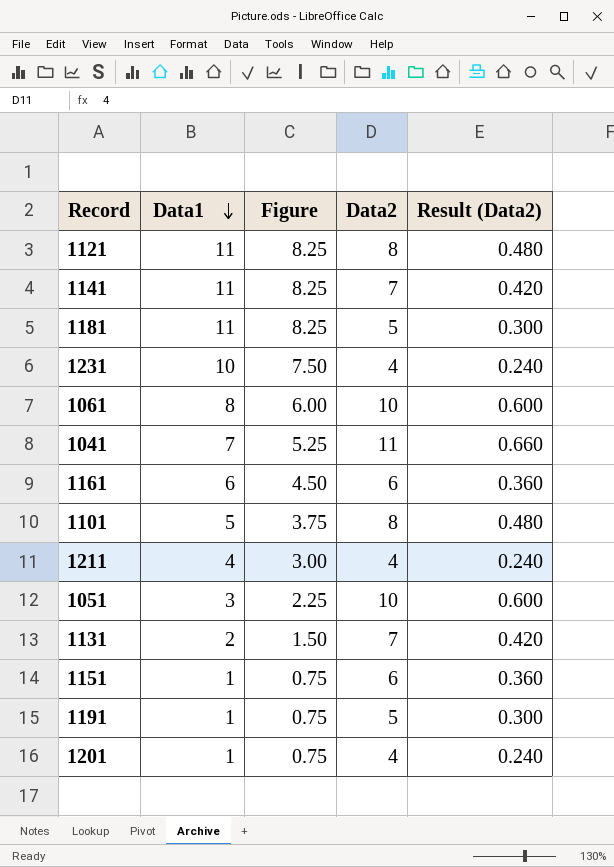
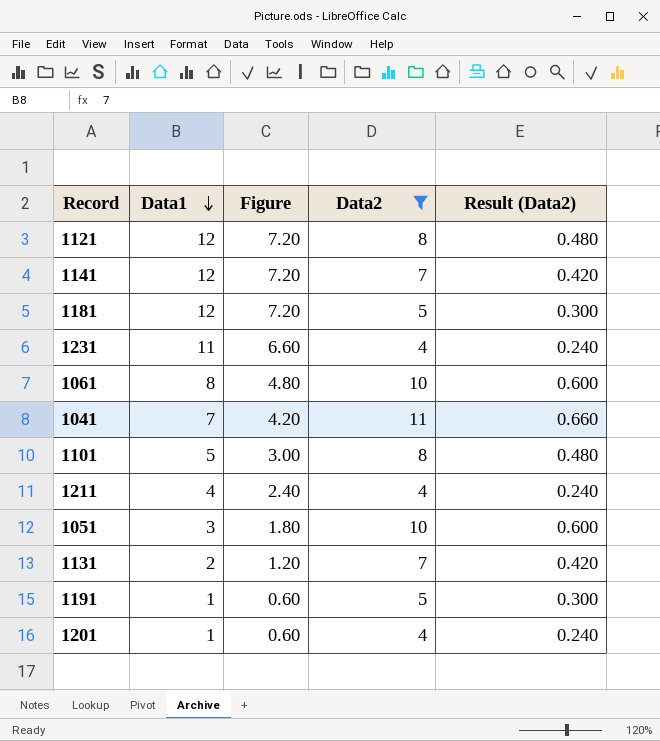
filter: none -> Data2 != 6
column Figure | formula: [Data1] * 0.75 -> [Data1] * 0.6
1121 | Data1: 11 -> 12
1141 | Data1: 11 -> 12
1181 | Data1: 11 -> 12
1231 | Data1: 10 -> 11

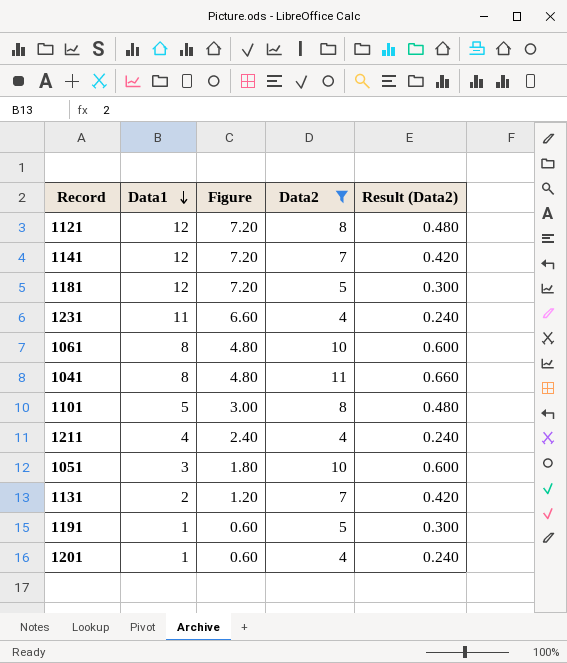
1041 | Data1: 7 -> 8
1041 | Figure: 4.20 -> 4.80

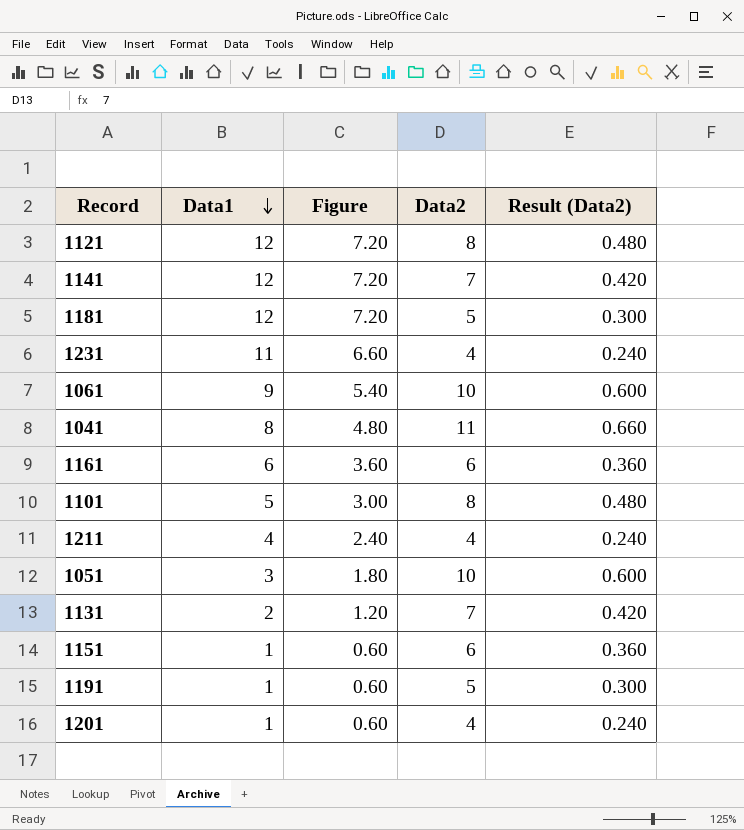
filter: Data2 != 6 -> none
1061 | Data1: 8 -> 9
1061 | Figure: 4.80 -> 5.40

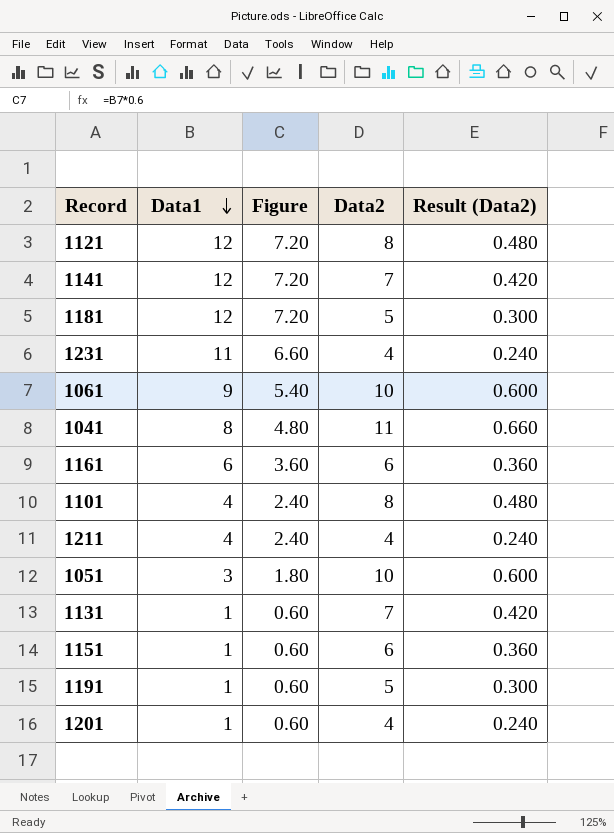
1101 | Data1: 5 -> 4
1101 | Figure: 3.00 -> 2.40
1131 | Data1: 2 -> 1
1131 | Figure: 1.20 -> 0.60

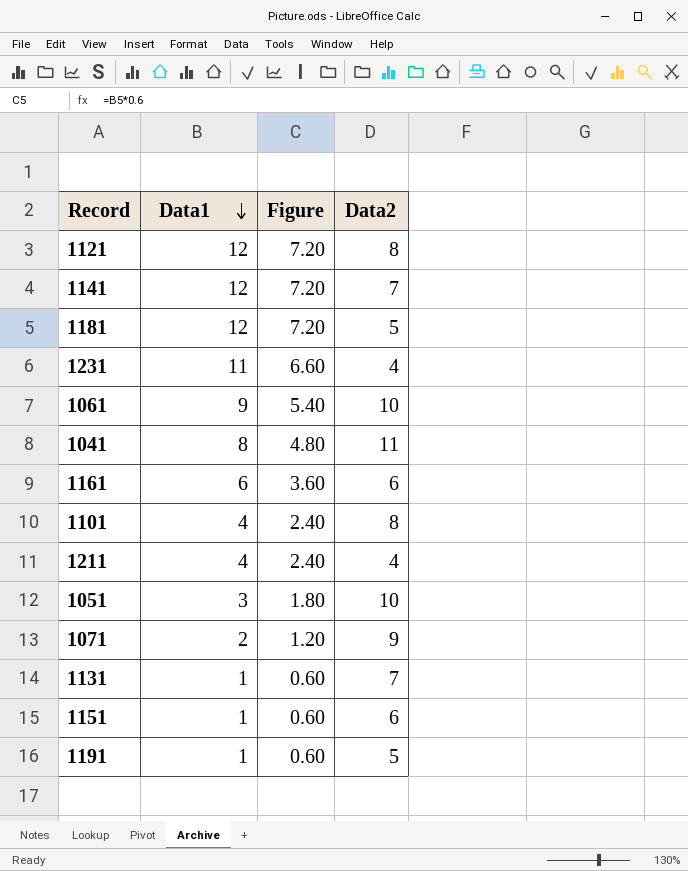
column Result (Data2) | formula: [Data2] * 0.06 -> none
row 1201: 1 | 0.60 | 4 | 0.240 -> none
row 1071: none -> 2 | 1.20 | 9

